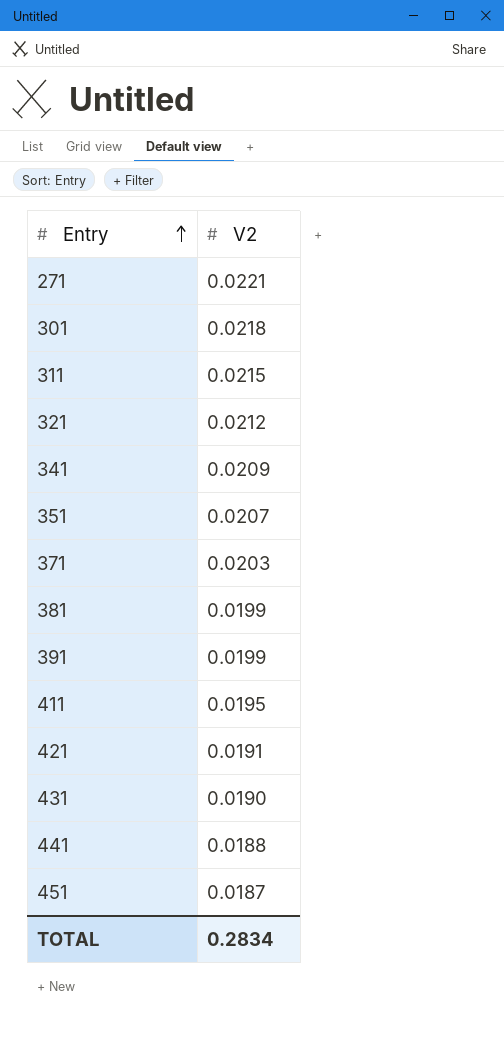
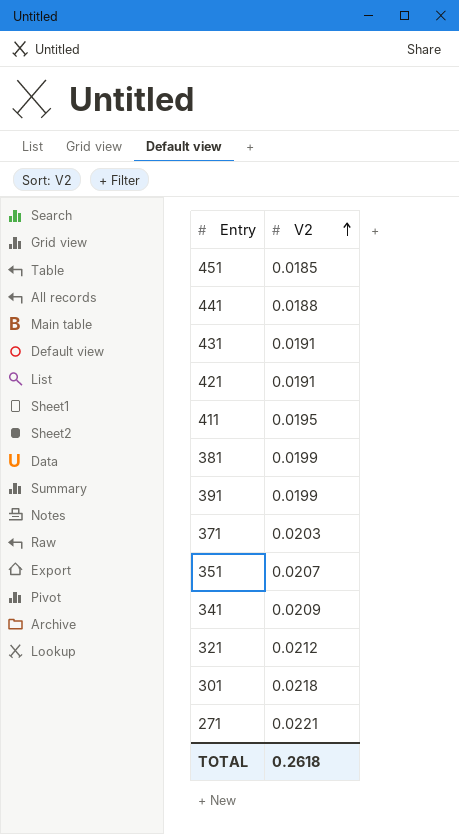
row order: Entry ascending -> V2 ascending
row 311: 0.0215 -> none
451 | V2: 0.0187 -> 0.0185
431 | V2: 0.0190 -> 0.0191
TOTAL | V2: 0.2834 -> 0.2618

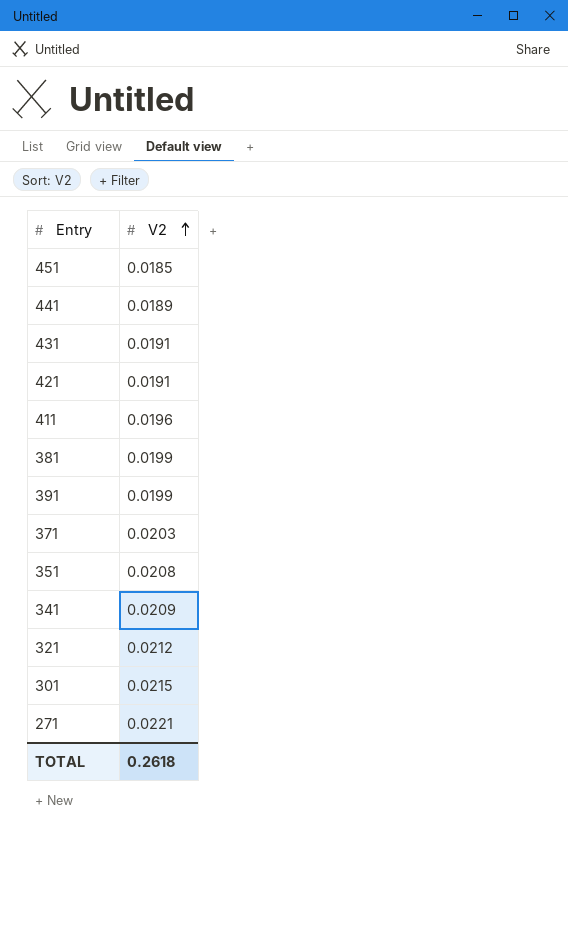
441 | V2: 0.0188 -> 0.0189
411 | V2: 0.0195 -> 0.0196
351 | V2: 0.0207 -> 0.0208
301 | V2: 0.0218 -> 0.0215

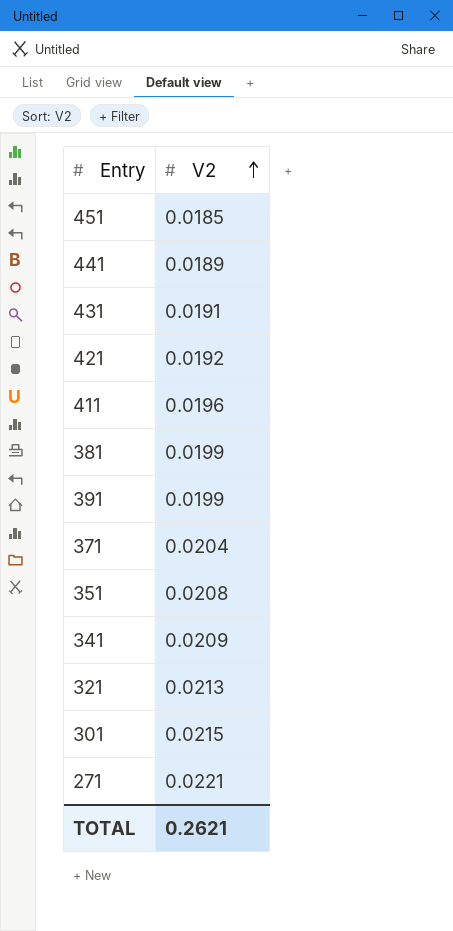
421 | V2: 0.0191 -> 0.0192
371 | V2: 0.0203 -> 0.0204
321 | V2: 0.0212 -> 0.0213
TOTAL | V2: 0.2618 -> 0.2621

